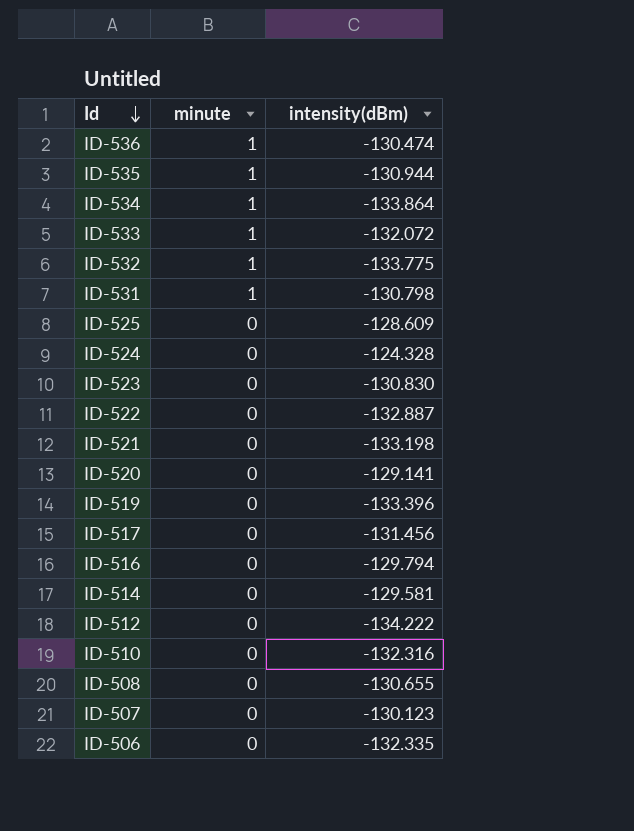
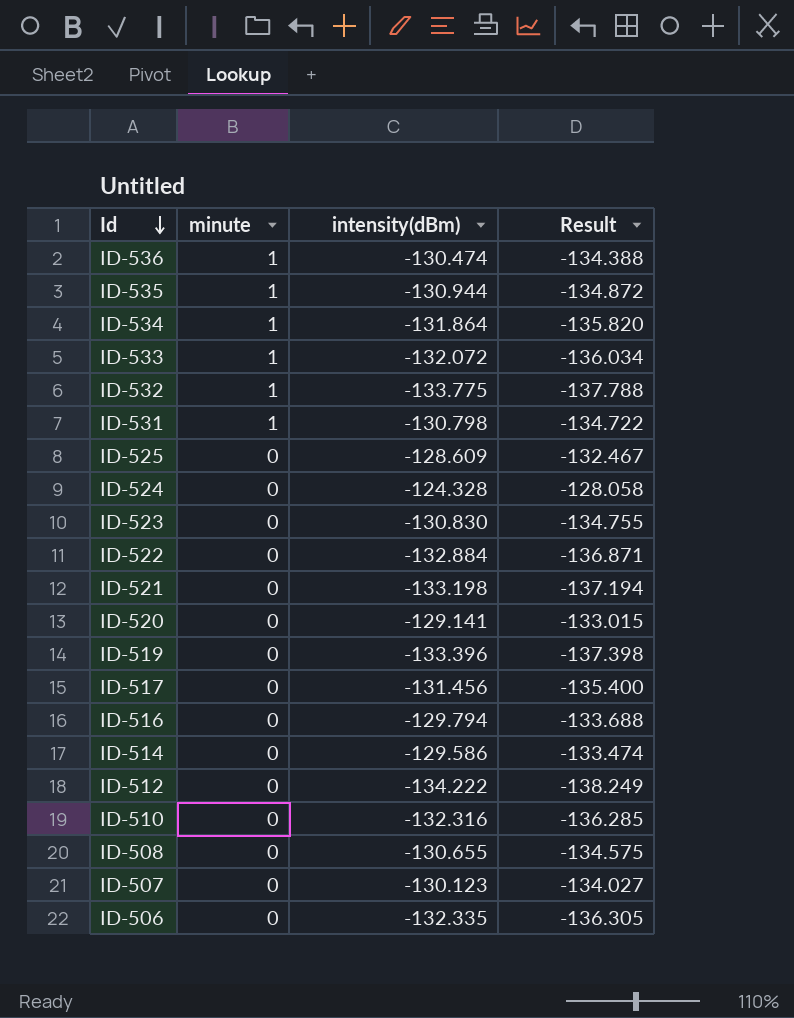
column Result | formula: none -> [intensity(dBm)] * 1.03
ID-534 | intensity(dBm): -133.864 -> -131.864
ID-522 | intensity(dBm): -132.887 -> -132.884
ID-514 | intensity(dBm): -129.581 -> -129.586

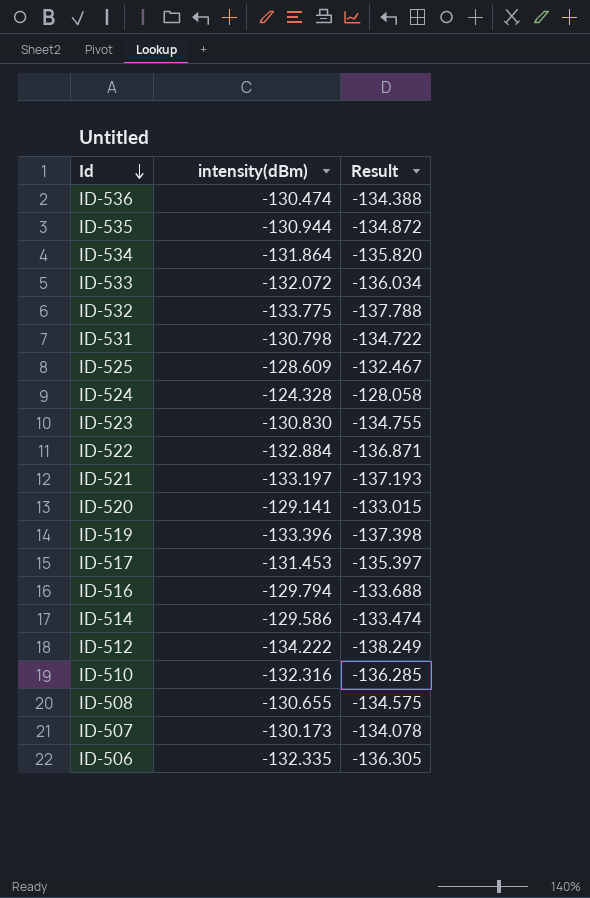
column minute | position: 2 -> none
ID-521 | intensity(dBm): -133.198 -> -133.197
ID-521 | Result: -137.194 -> -137.193
ID-517 | intensity(dBm): -131.456 -> -131.453
ID-517 | Result: -135.400 -> -135.397
ID-507 | intensity(dBm): -130.123 -> -130.173
ID-507 | Result: -134.027 -> -134.078

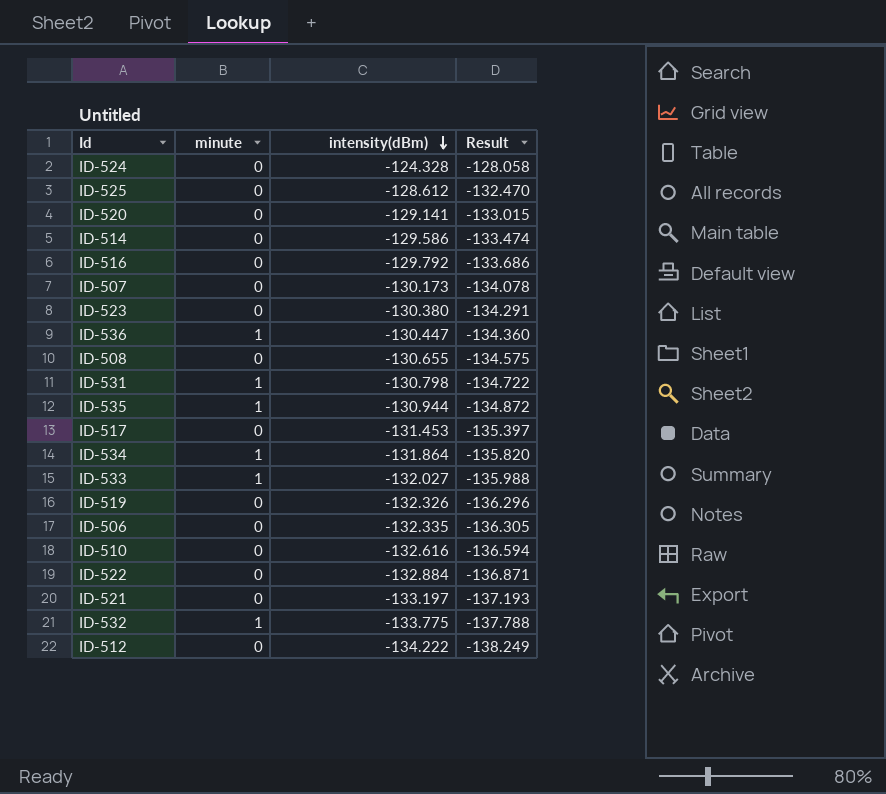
row order: Id descending -> intensity(dBm) descending
column minute | position: none -> 2
ID-525 | intensity(dBm): -128.609 -> -128.612
ID-525 | Result: -132.467 -> -132.470
ID-516 | intensity(dBm): -129.794 -> -129.792
ID-516 | Result: -133.688 -> -133.686
ID-523 | intensity(dBm): -130.830 -> -130.380
ID-523 | Result: -134.755 -> -134.291
ID-536 | intensity(dBm): -130.474 -> -130.447
ID-536 | Result: -134.388 -> -134.360
ID-533 | intensity(dBm): -132.072 -> -132.027
ID-533 | Result: -136.034 -> -135.988
ID-519 | intensity(dBm): -133.396 -> -132.326
ID-519 | Result: -137.398 -> -136.296
ID-510 | intensity(dBm): -132.316 -> -132.616
ID-510 | Result: -136.285 -> -136.594

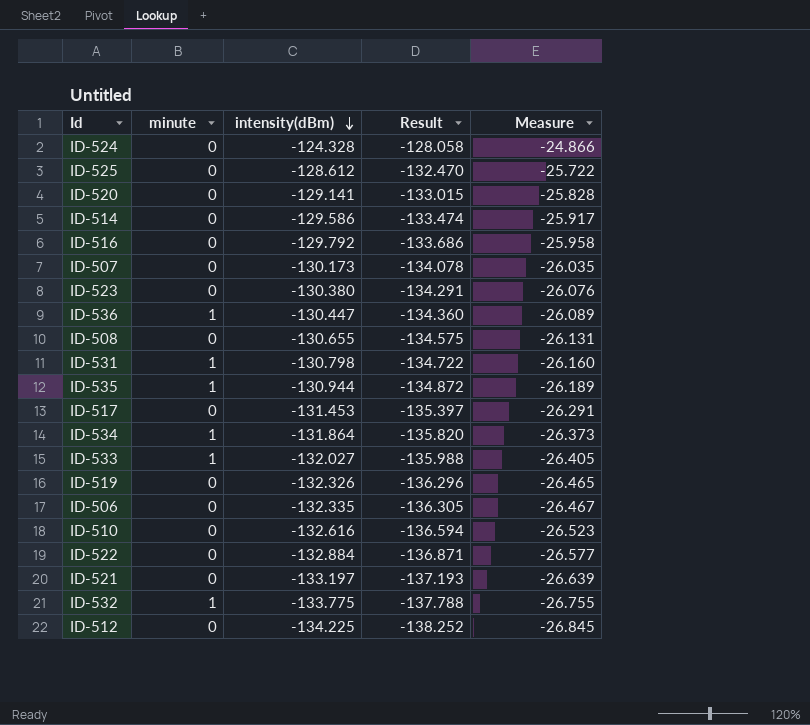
column Measure | formula: none -> [intensity(dBm)] * 0.2
ID-512 | intensity(dBm): -134.222 -> -134.225
ID-512 | Result: -138.249 -> -138.252

